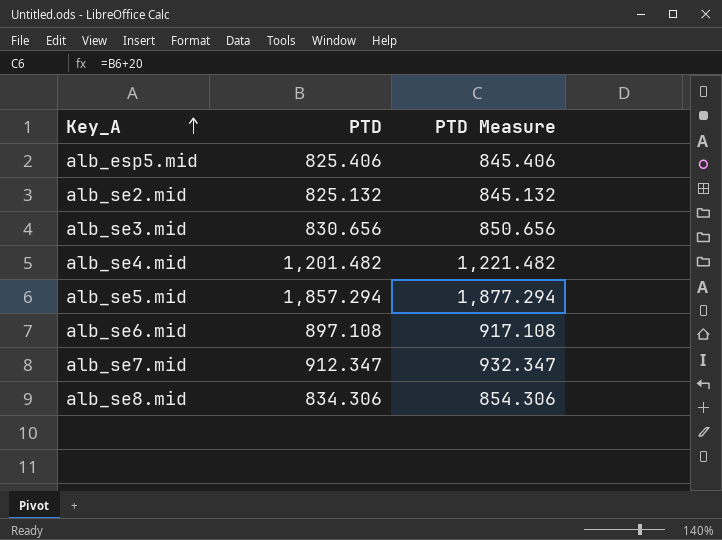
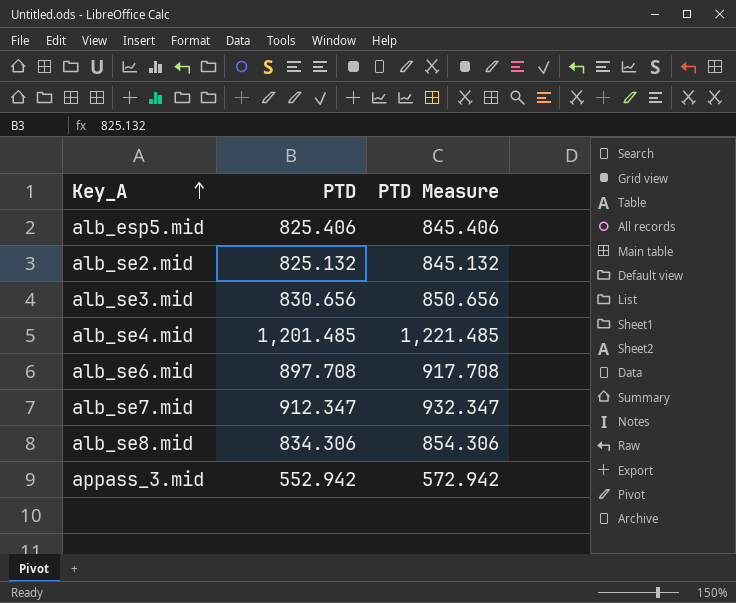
row alb_se5.mid: 1,857.294 | 1,877.294 -> none
alb_se4.mid | PTD: 1,201.482 -> 1,201.485
alb_se4.mid | PTD Measure: 1,221.482 -> 1,221.485
alb_se6.mid | PTD: 897.108 -> 897.708
alb_se6.mid | PTD Measure: 917.108 -> 917.708
row appass_3.mid: none -> 552.942 | 572.942

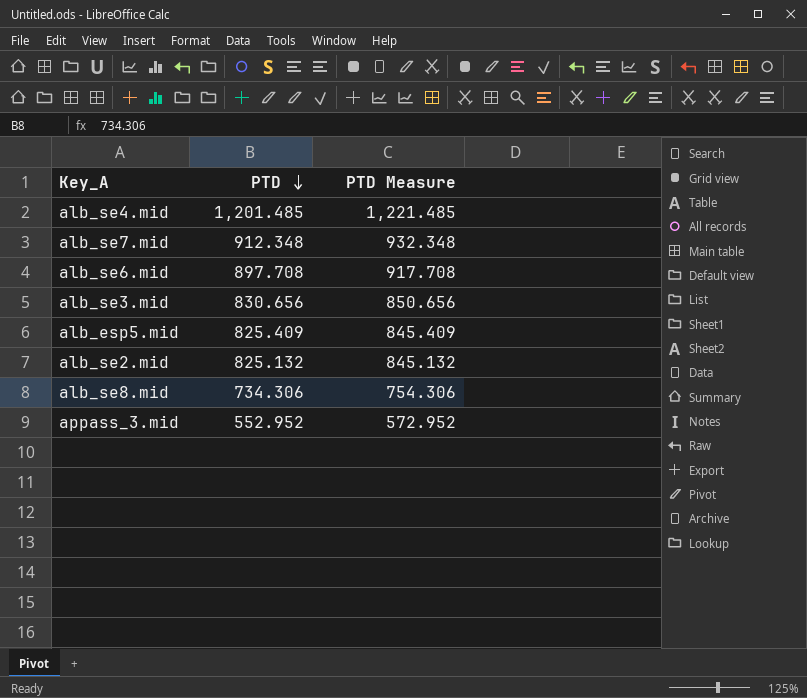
row order: Key_A ascending -> PTD descending
alb_se7.mid | PTD: 912.347 -> 912.348
alb_se7.mid | PTD Measure: 932.347 -> 932.348
alb_esp5.mid | PTD: 825.406 -> 825.409
alb_esp5.mid | PTD Measure: 845.406 -> 845.409
alb_se8.mid | PTD: 834.306 -> 734.306
alb_se8.mid | PTD Measure: 854.306 -> 754.306
appass_3.mid | PTD: 552.942 -> 552.952
appass_3.mid | PTD Measure: 572.942 -> 572.952

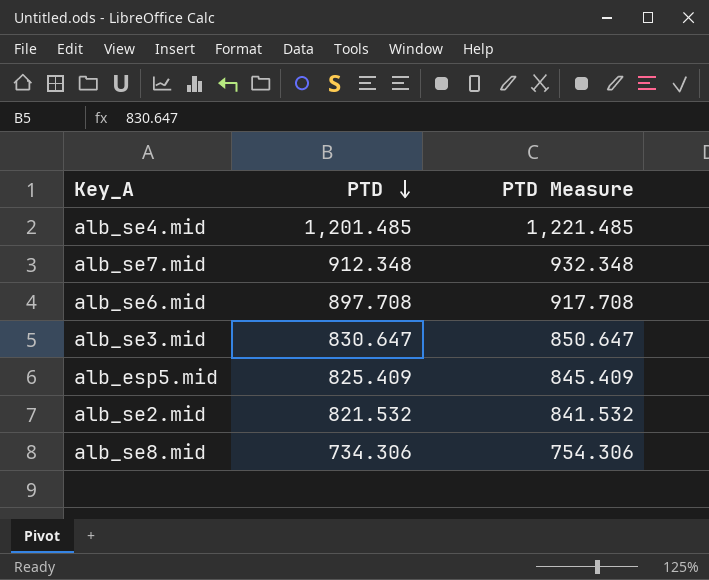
row appass_3.mid: 552.952 | 572.952 -> none
alb_se3.mid | PTD: 830.656 -> 830.647
alb_se3.mid | PTD Measure: 850.656 -> 850.647
alb_se2.mid | PTD: 825.132 -> 821.532
alb_se2.mid | PTD Measure: 845.132 -> 841.532

